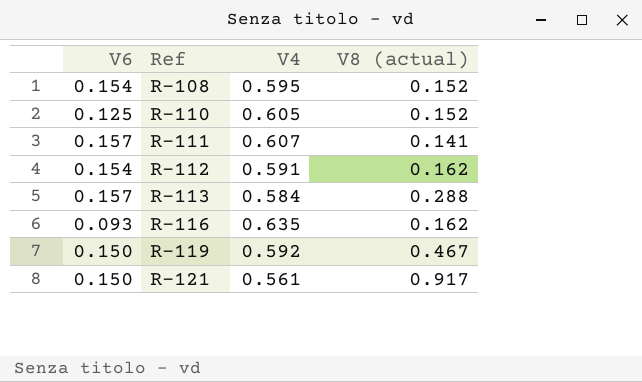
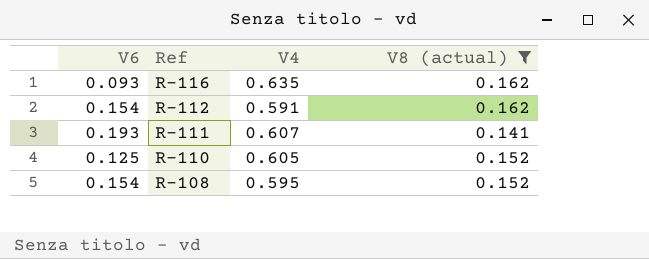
filter: none -> V8 (actual) <= 0.162
row order: Ref ascending -> Ref descending
R-111 | V6: 0.157 -> 0.193

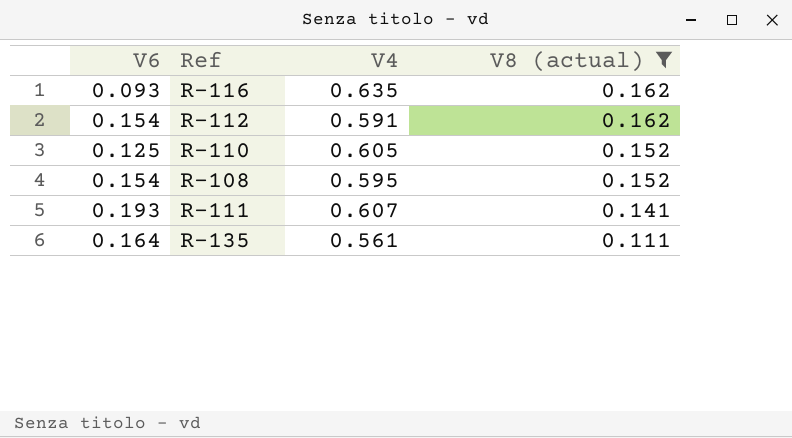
row order: Ref descending -> V8 (actual) descending
row R-135: none -> 0.164 | 0.561 | 0.111

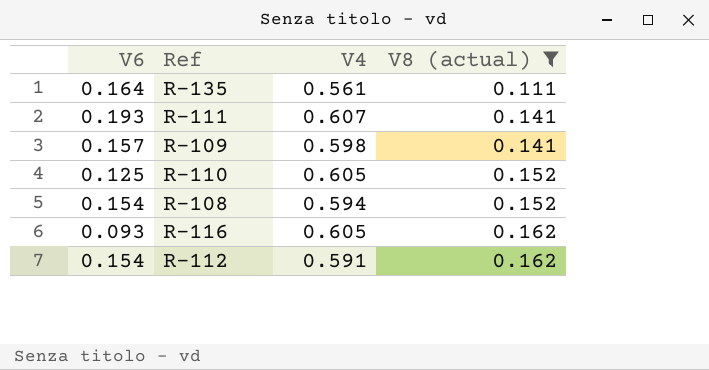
row order: V8 (actual) descending -> V8 (actual) ascending
row R-109: none -> 0.157 | 0.598 | 0.141
R-108 | V4: 0.595 -> 0.594
R-116 | V4: 0.635 -> 0.605

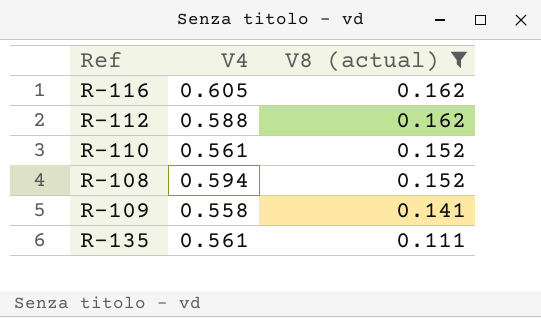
row order: V8 (actual) ascending -> V8 (actual) descending
column V6 | position: 1 -> none
row R-111: 0.193 | 0.607 | 0.141 -> none
R-112 | V4: 0.591 -> 0.588
R-110 | V4: 0.605 -> 0.561
R-109 | V4: 0.598 -> 0.558

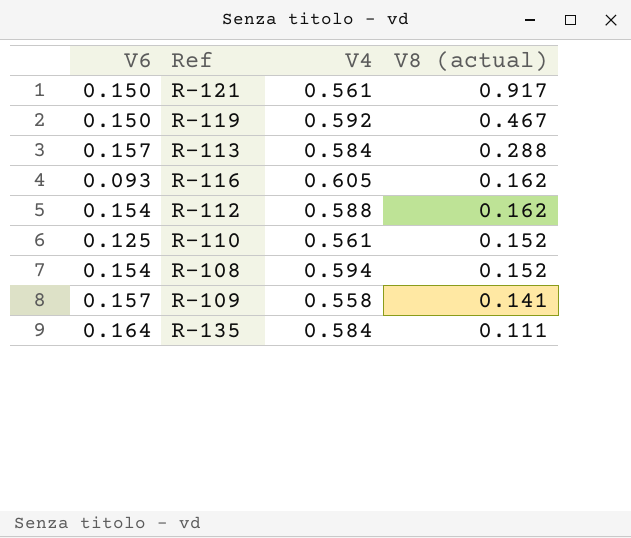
filter: V8 (actual) <= 0.162 -> none
column V6 | position: none -> 1
R-135 | V4: 0.561 -> 0.584

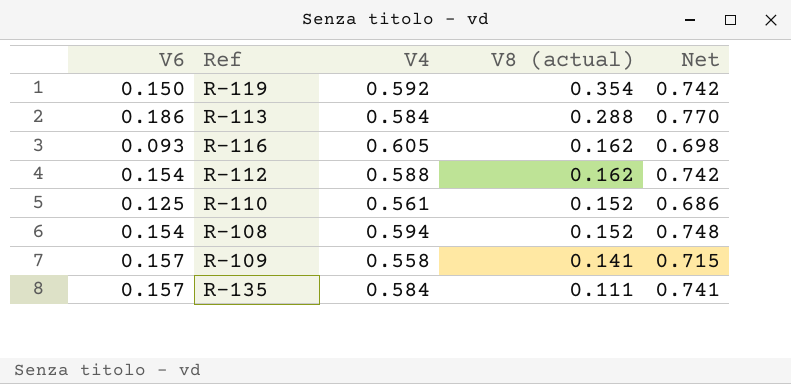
column Net | formula: none -> [V6] + [V4]
row R-121: 0.150 | 0.561 | 0.917 -> none
R-119 | V8 (actual): 0.467 -> 0.354
R-113 | V6: 0.157 -> 0.186
R-135 | V6: 0.164 -> 0.157

